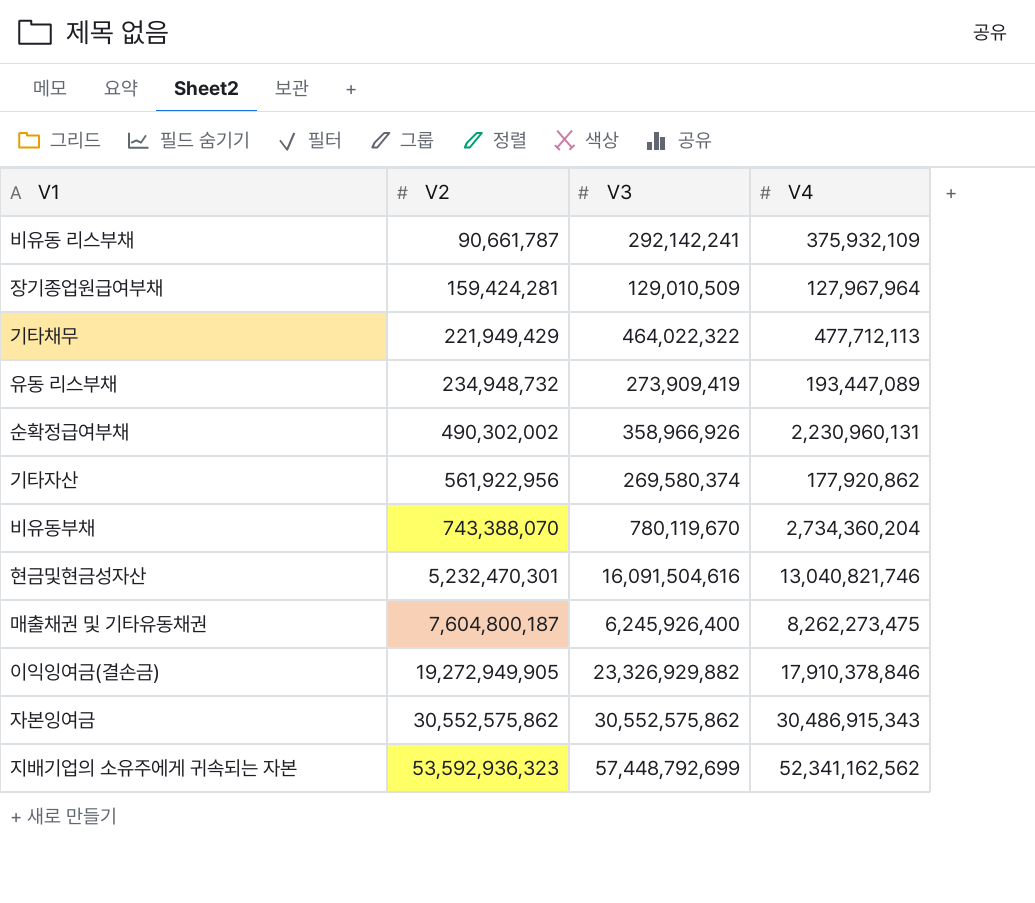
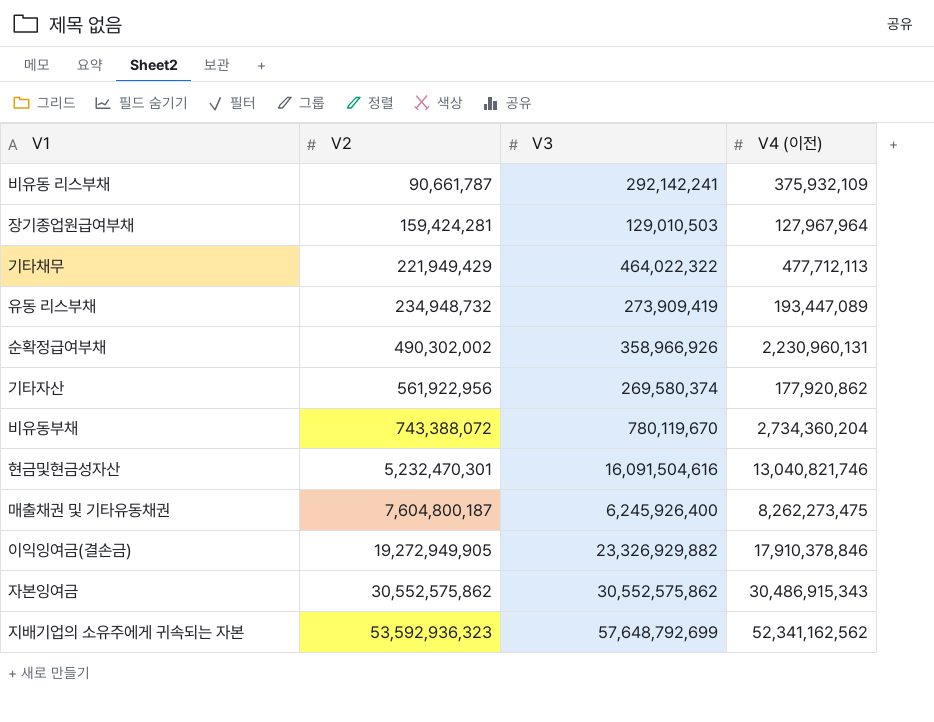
column name: V4 -> V4 (이전)
장기종업원급여부채 | V3: 129,010,509 -> 129,010,503
비유동부채 | V2: 743,388,070 -> 743,388,072
지배기업의 소유주에게 귀속되는 자본 | V3: 57,448,792,699 -> 57,648,792,699

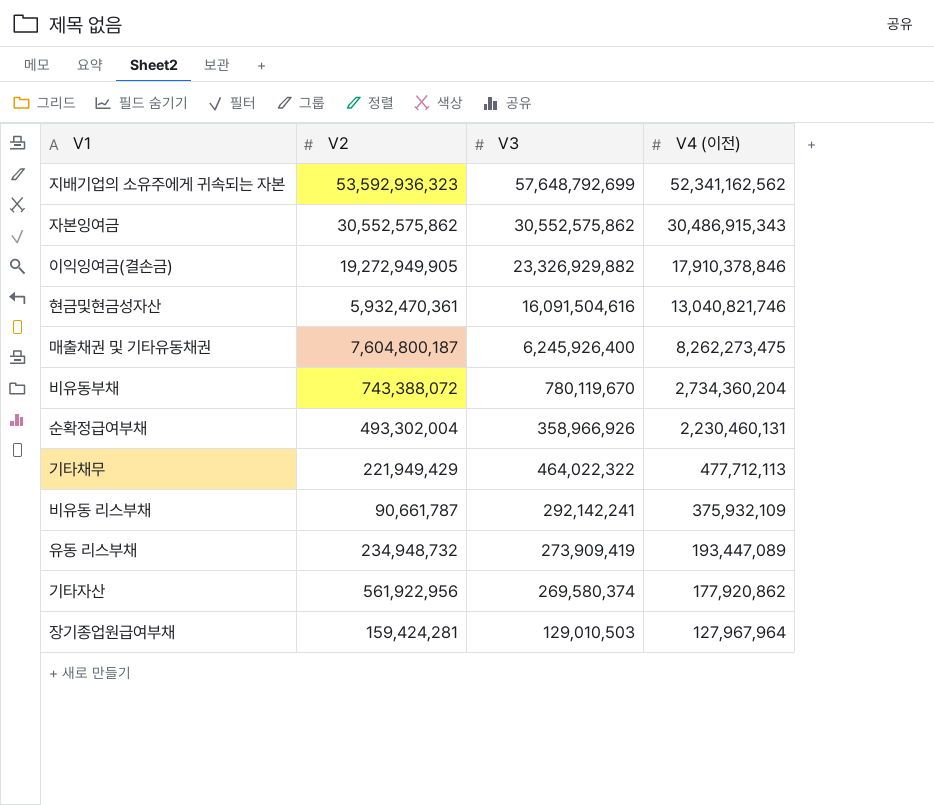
row order: V2 ascending -> V4 (이전) descending
현금및현금성자산 | V2: 5,232,470,301 -> 5,932,470,361
순확정급여부채 | V2: 490,302,002 -> 493,302,004
순확정급여부채 | V4 (이전): 2,230,960,131 -> 2,230,460,131

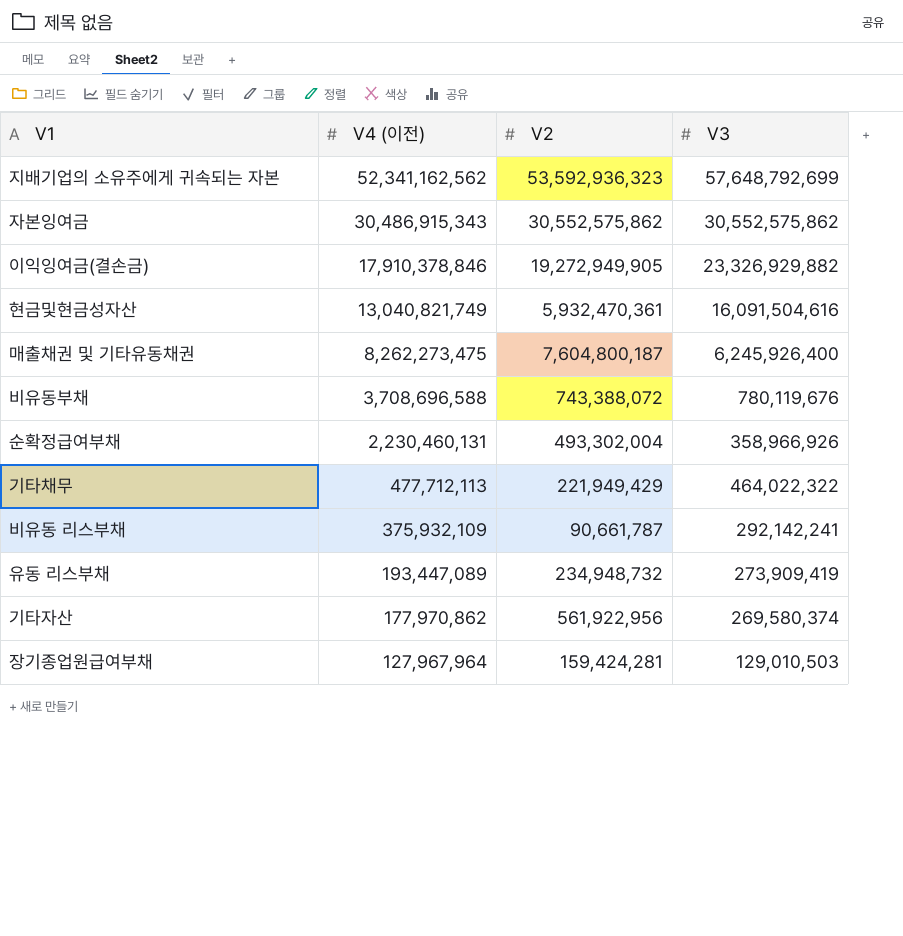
column V4 (이전) | position: 4 -> 2
현금및현금성자산 | V4 (이전): 13,040,821,746 -> 13,040,821,749
비유동부채 | V4 (이전): 2,734,360,204 -> 3,708,696,588
비유동부채 | V3: 780,119,670 -> 780,119,676
기타자산 | V4 (이전): 177,920,862 -> 177,970,862

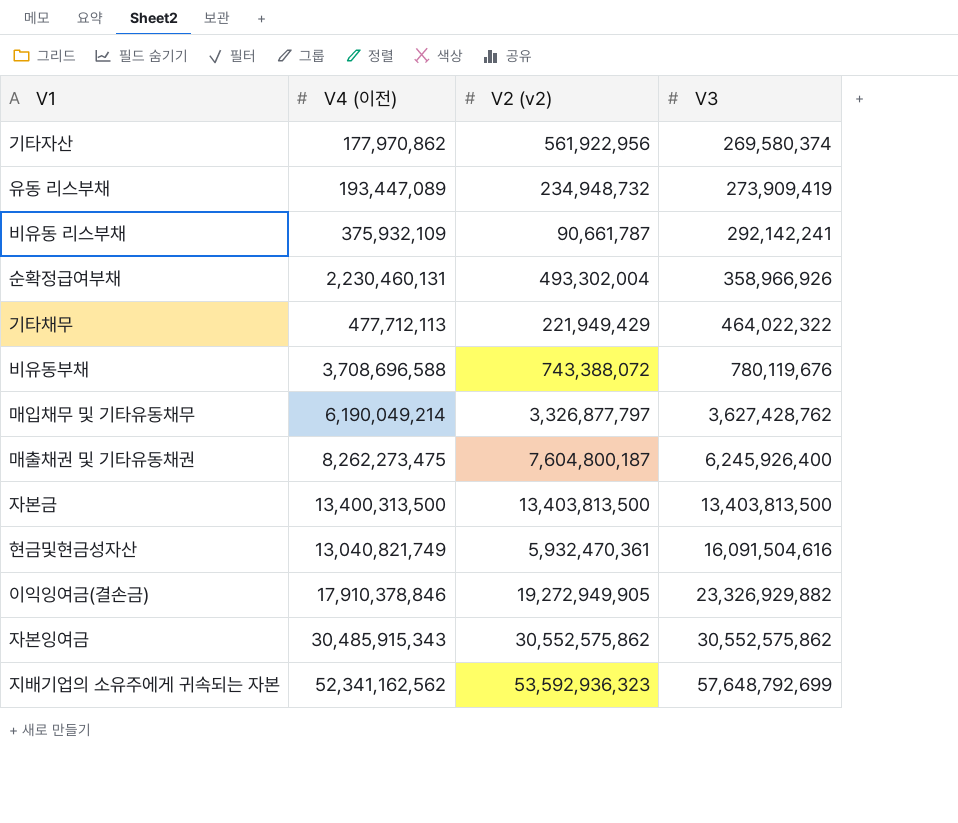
row order: V4 (이전) descending -> V3 ascending
column name: V2 -> V2 (v2)
row 장기종업원급여부채: 127,967,964 | 159,424,281 | 129,010,503 -> none
row 매입채무 및 기타유동채무: none -> 6,190,049,214 | 3,326,877,797 | 3,627,428,762
row 자본금: none -> 13,400,313,500 | 13,403,813,500 | 13,403,813,500
자본잉여금 | V4 (이전): 30,486,915,343 -> 30,485,915,343

